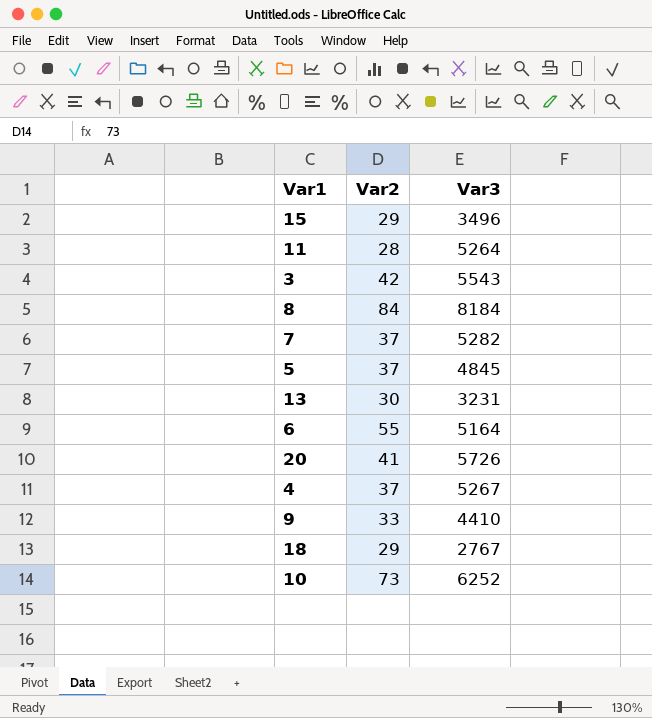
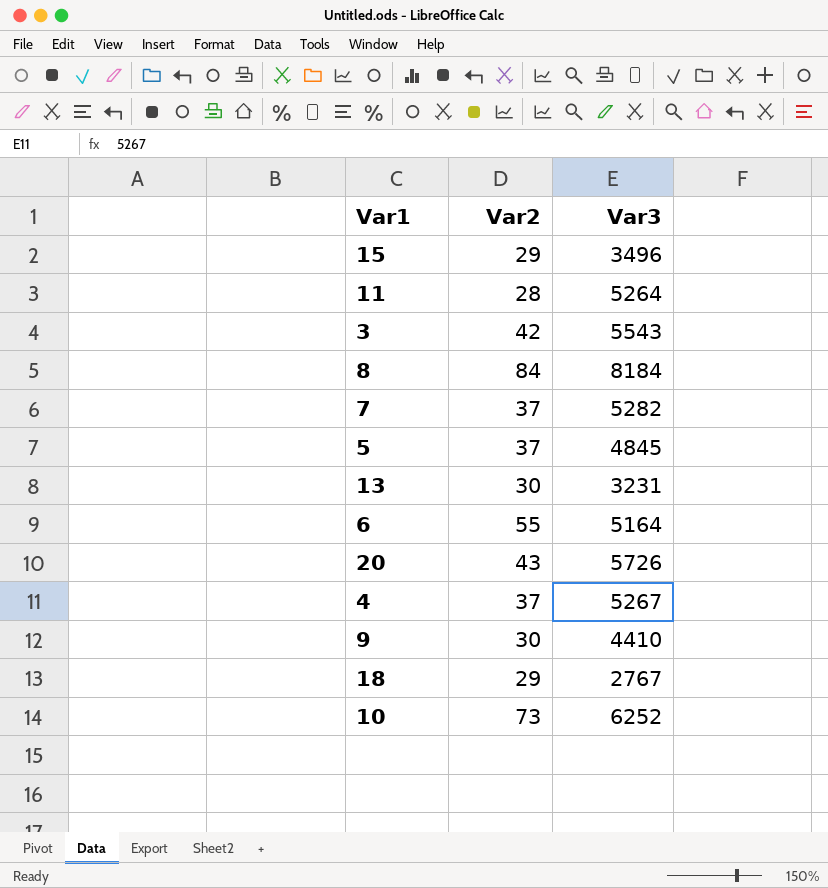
20 | Var2: 41 -> 43
9 | Var2: 33 -> 30

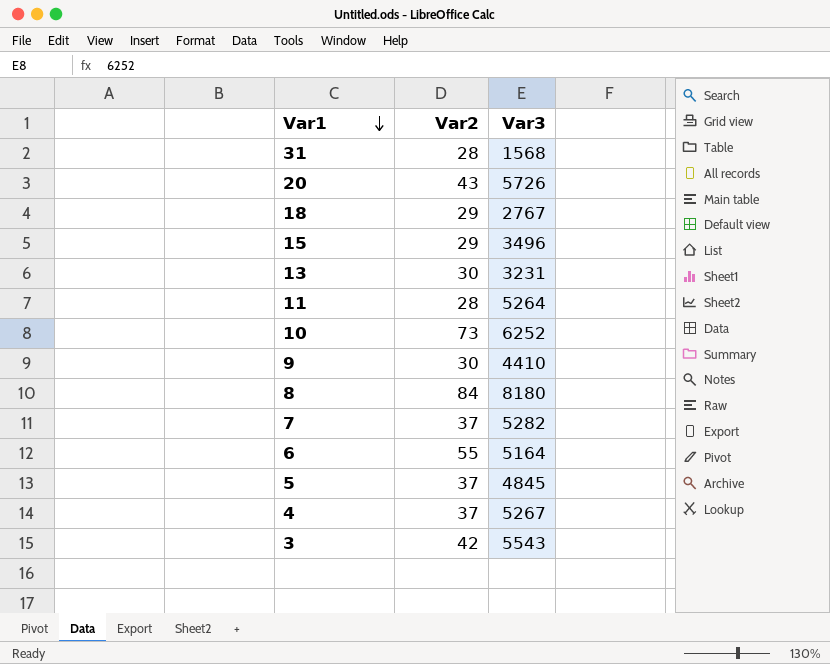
row order: none -> Var1 descending
row 31: none -> 28 | 1568
8 | Var3: 8184 -> 8180

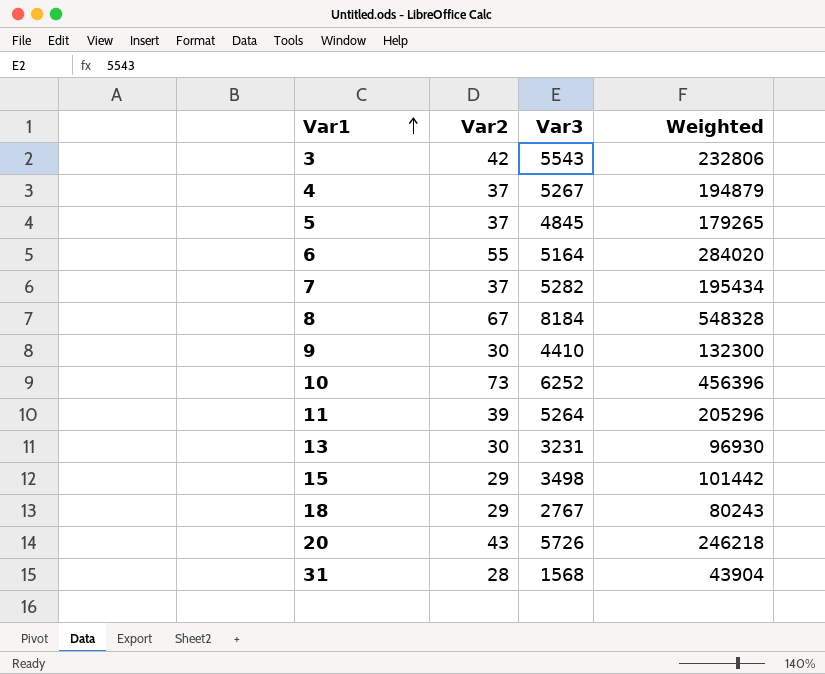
row order: Var1 descending -> Var1 ascending
column Weighted | formula: none -> [Var2] * [Var3]
8 | Var2: 84 -> 67
8 | Var3: 8180 -> 8184
11 | Var2: 28 -> 39
15 | Var3: 3496 -> 3498

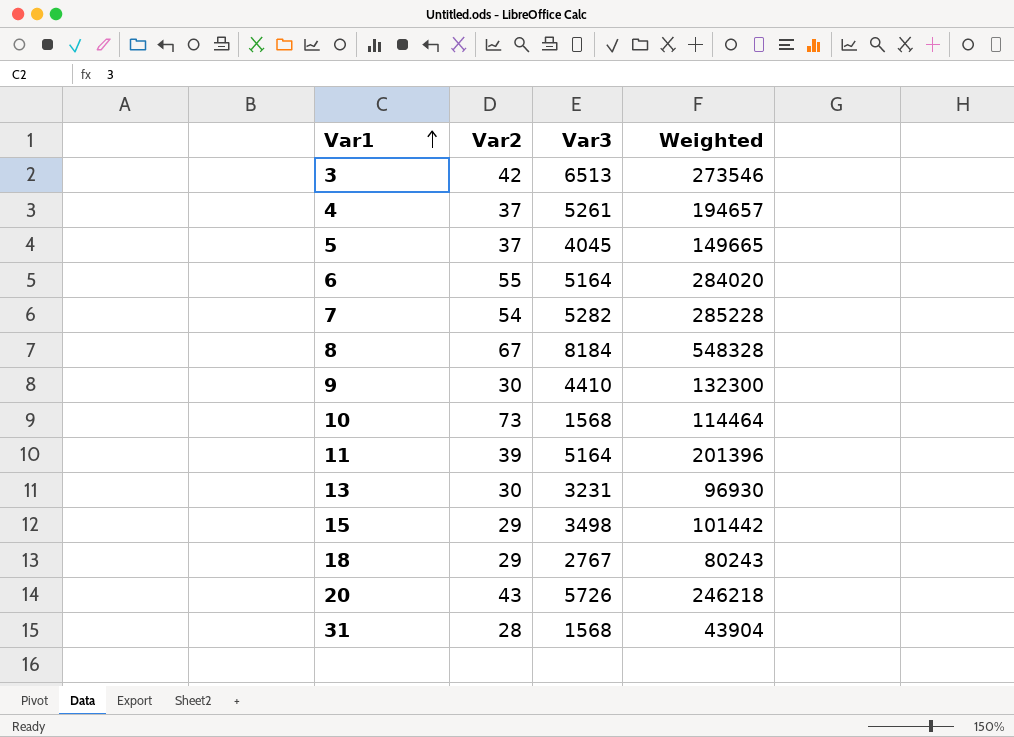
3 | Var3: 5543 -> 6513
3 | Weighted: 232806 -> 273546
4 | Var3: 5267 -> 5261
4 | Weighted: 194879 -> 194657
5 | Var3: 4845 -> 4045
5 | Weighted: 179265 -> 149665
7 | Var2: 37 -> 54
7 | Weighted: 195434 -> 285228
10 | Var3: 6252 -> 1568
10 | Weighted: 456396 -> 114464
11 | Var3: 5264 -> 5164
11 | Weighted: 205296 -> 201396

